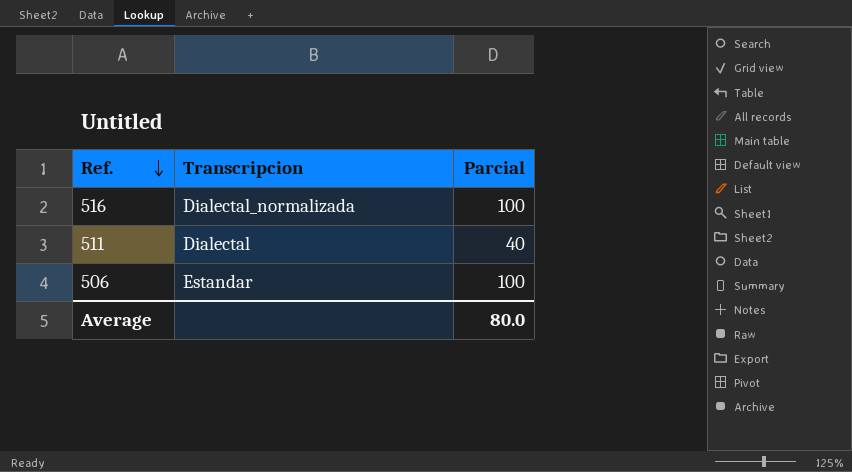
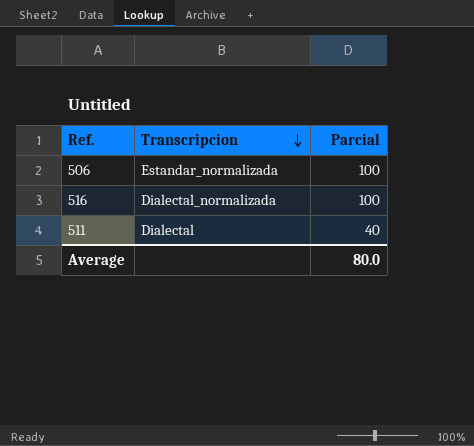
row order: Ref. descending -> Transcripcion descending
506 | Transcripcion: Estandar -> Estandar_normalizada

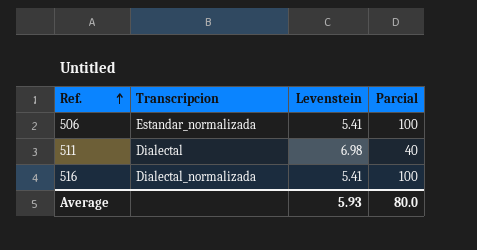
row order: Transcripcion descending -> Ref. ascending
column Levenstein | position: none -> 3

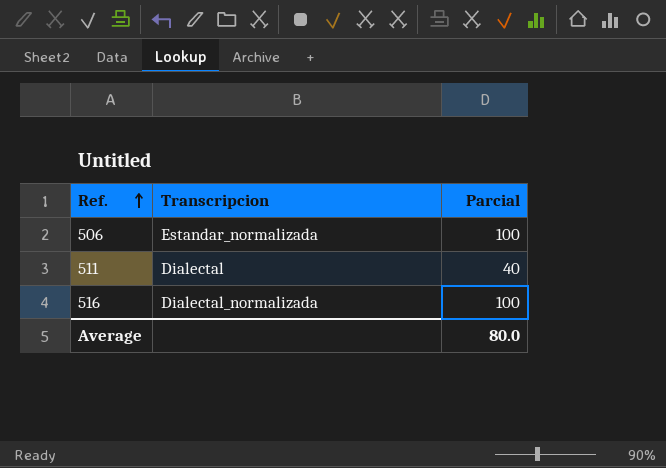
column Levenstein | position: 3 -> none

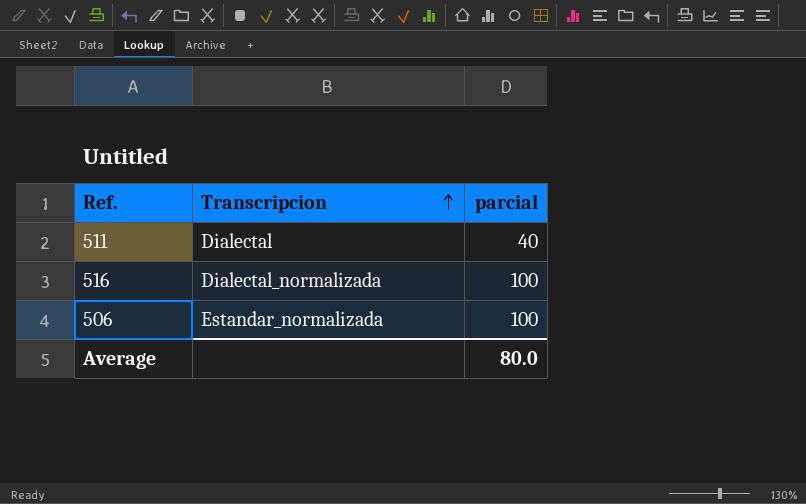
row order: Ref. ascending -> Transcripcion ascending
column name: Parcial -> parcial

